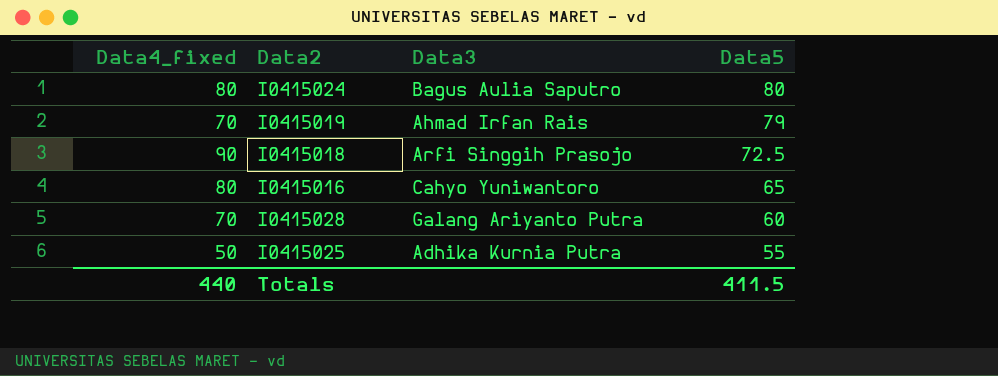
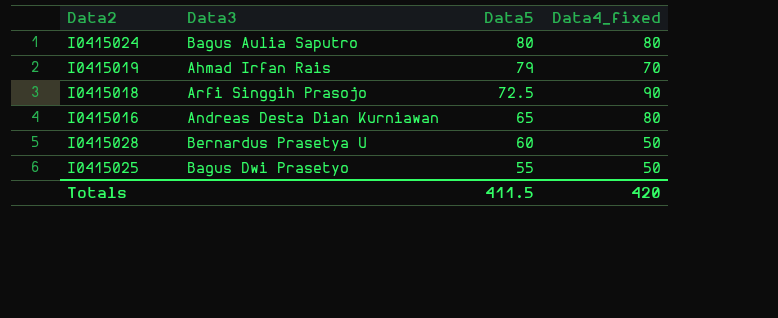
column Data4_fixed | position: 1 -> 4
I0415016 | Data3: Cahyo Yuniwantoro -> Andreas Desta Dian Kurniawan
I0415028 | Data3: Galang Ariyanto Putra -> Bernardus Prasetya U
I0415028 | Data4_fixed: 70 -> 50
I0415025 | Data3: Adhika Kurnia Putra -> Bagus Dwi Prasetyo
Totals | Data4_fixed: 440 -> 420

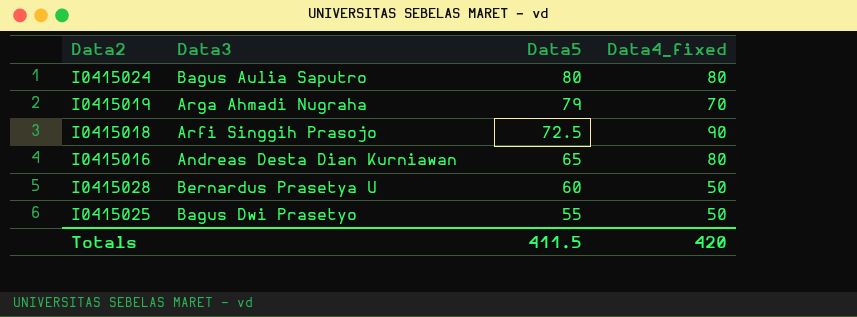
I0415019 | Data3: Ahmad Irfan Rais -> Arga Ahmadi Nugraha

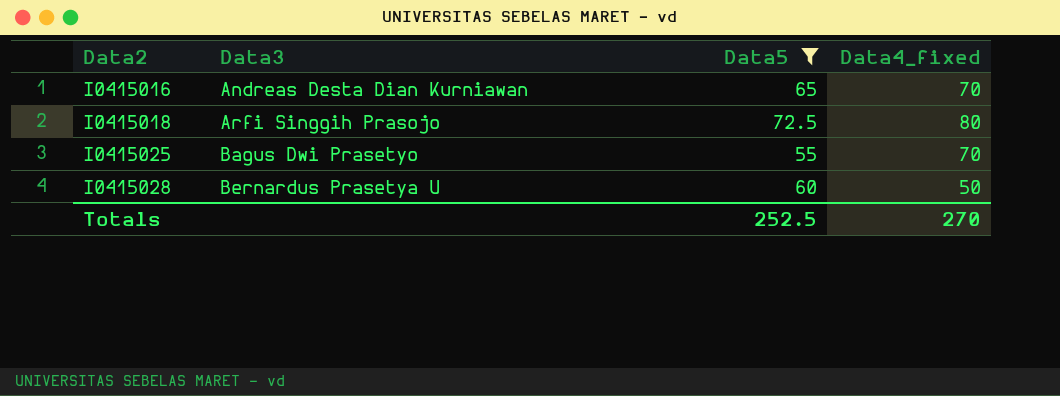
filter: none -> Data5 <= 72.5
row order: Data5 descending -> Data2 ascending
I0415016 | Data4_fixed: 80 -> 70
I0415018 | Data4_fixed: 90 -> 80
I0415025 | Data4_fixed: 50 -> 70
Totals | Data5: 411.5 -> 252.5
Totals | Data4_fixed: 420 -> 270

